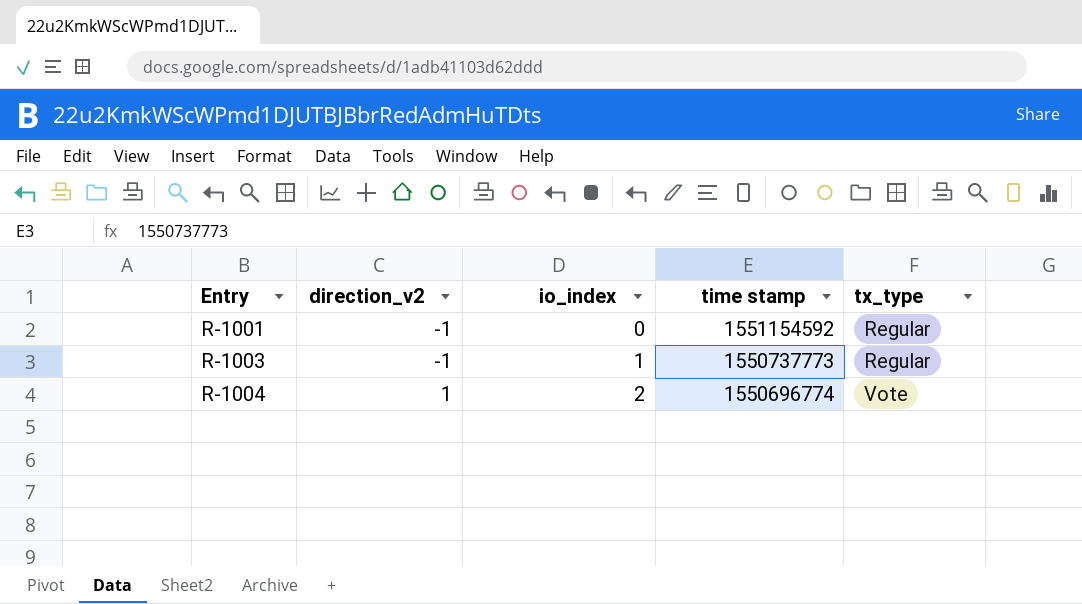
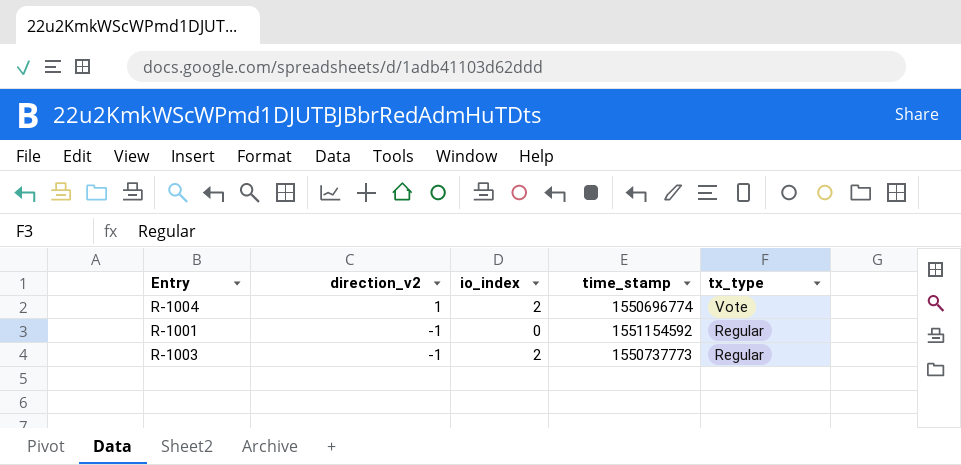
row order: Entry ascending -> direction_v2 descending
column name: time stamp -> time_stamp
R-1003 | io_index: 1 -> 2

